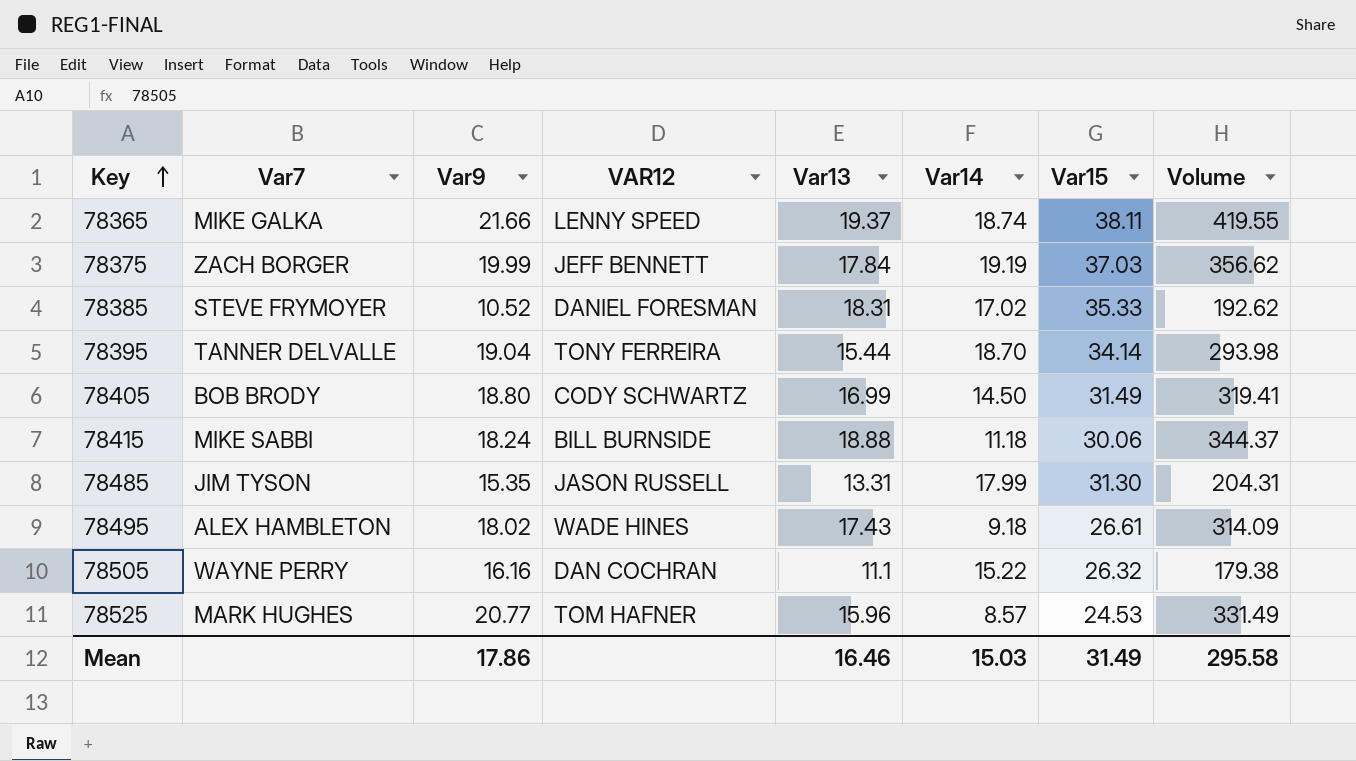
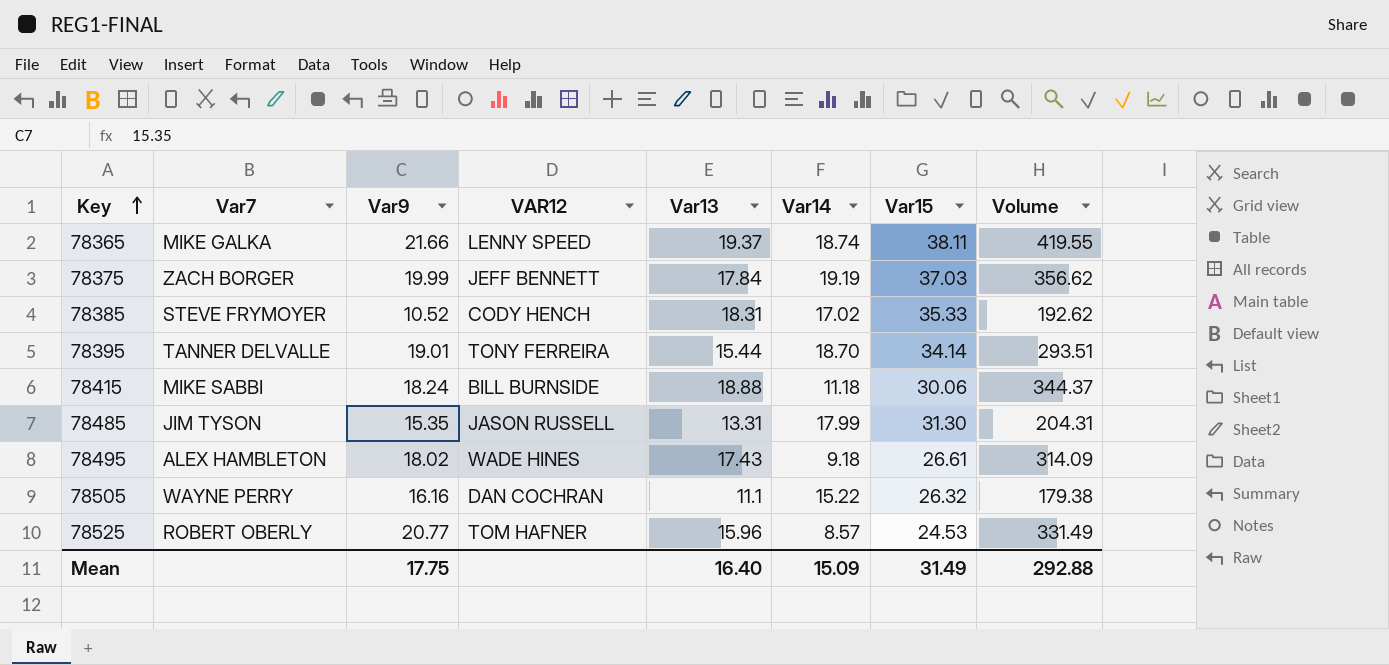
row 78405: BOB BRODY | 18.80 | CODY SCHWARTZ | 16.99 | 14.50 | 31.49 | 319.41 -> none
78385 | VAR12: DANIEL FORESMAN -> CODY HENCH
78395 | Var9: 19.04 -> 19.01
78395 | Volume: 293.98 -> 293.51
78525 | Var7: MARK HUGHES -> ROBERT OBERLY
Mean | Var9: 17.86 -> 17.75
Mean | Var13: 16.46 -> 16.40
Mean | Var14: 15.03 -> 15.09
Mean | Volume: 295.58 -> 292.88

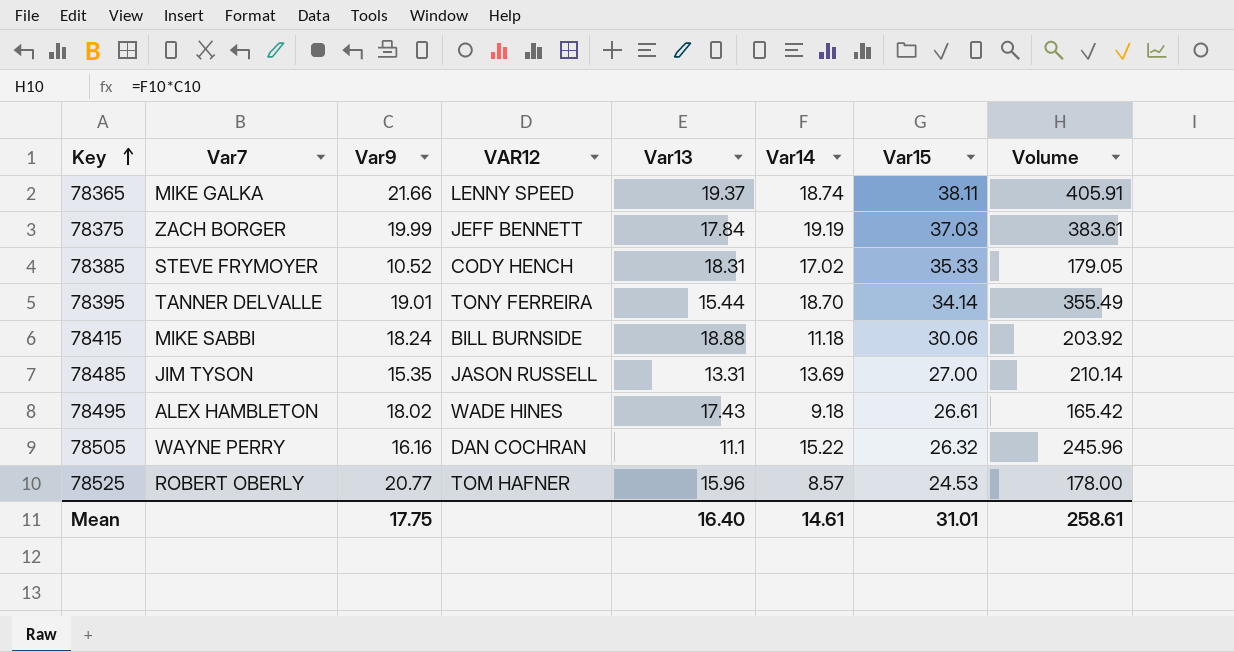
column Volume | formula: [Var9] * [Var13] -> [Var9] * [Var14]
78485 | Var14: 17.99 -> 13.69
78485 | Var15: 31.30 -> 27.00
Mean | Var14: 15.09 -> 14.61
Mean | Var15: 31.49 -> 31.01
Mean | Volume: 292.88 -> 258.61

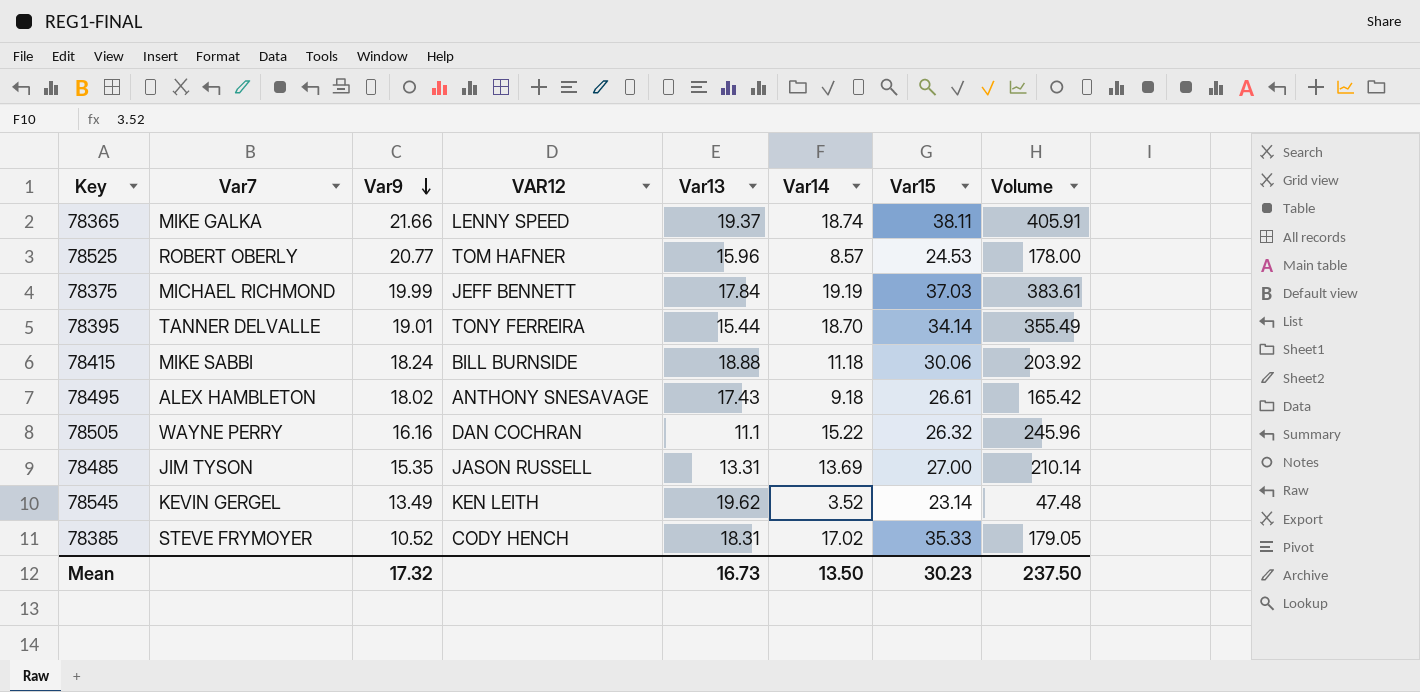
row order: Key ascending -> Var9 descending
78375 | Var7: ZACH BORGER -> MICHAEL RICHMOND
78495 | VAR12: WADE HINES -> ANTHONY SNESAVAGE
row 78545: none -> KEVIN GERGEL | 13.49 | KEN LEITH | 19.62 | 3.52 | 23.14 | 47.48
Mean | Var9: 17.75 -> 17.32
Mean | Var13: 16.40 -> 16.73
Mean | Var14: 14.61 -> 13.50
Mean | Var15: 31.01 -> 30.23
Mean | Volume: 258.61 -> 237.50

